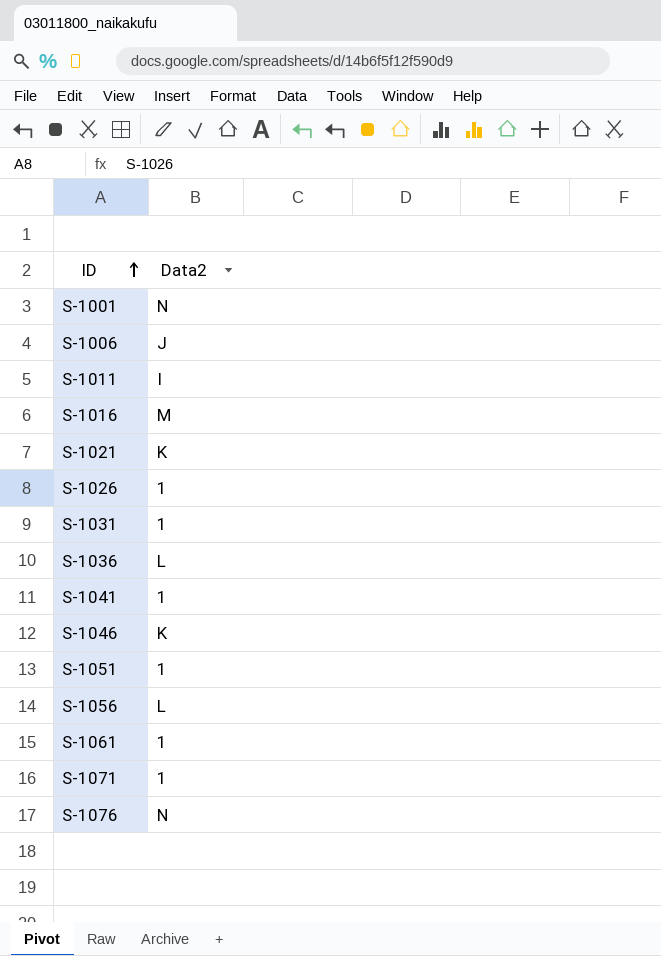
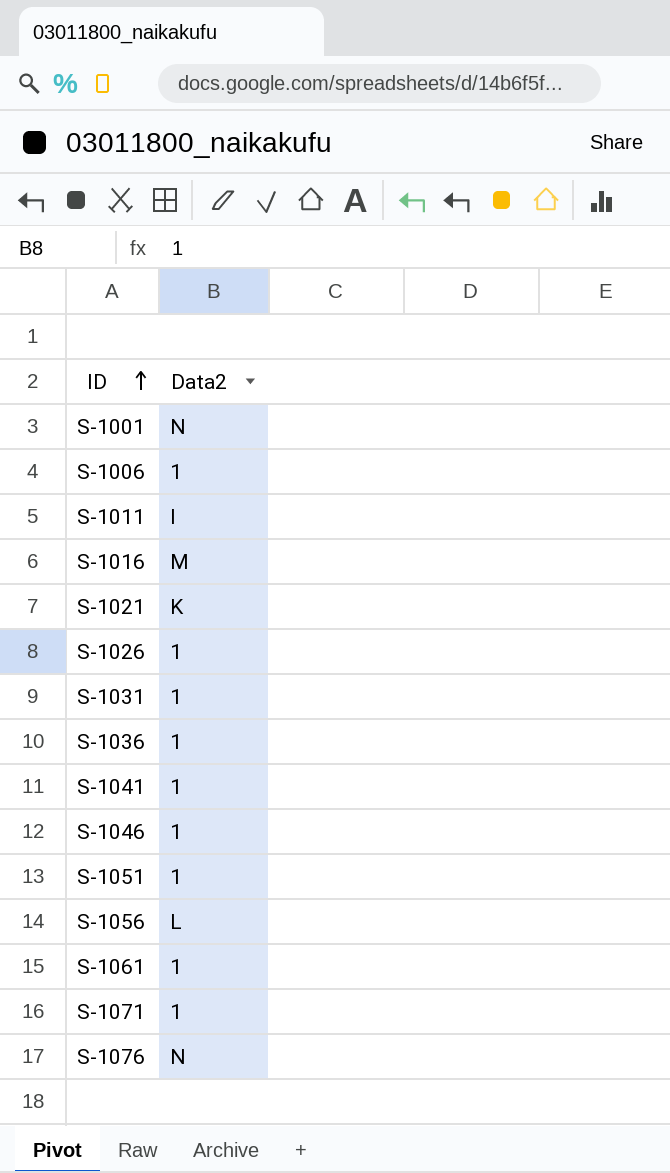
S-1006 | Data2: J -> 1
S-1036 | Data2: L -> 1
S-1046 | Data2: K -> 1

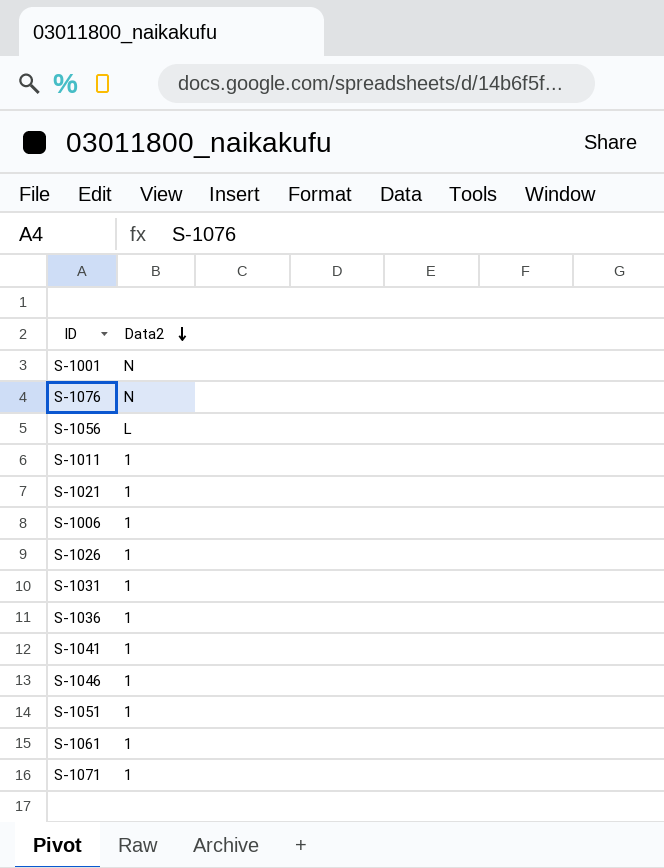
row order: ID ascending -> Data2 descending
row S-1016: M -> none
S-1011 | Data2: I -> 1
S-1021 | Data2: K -> 1

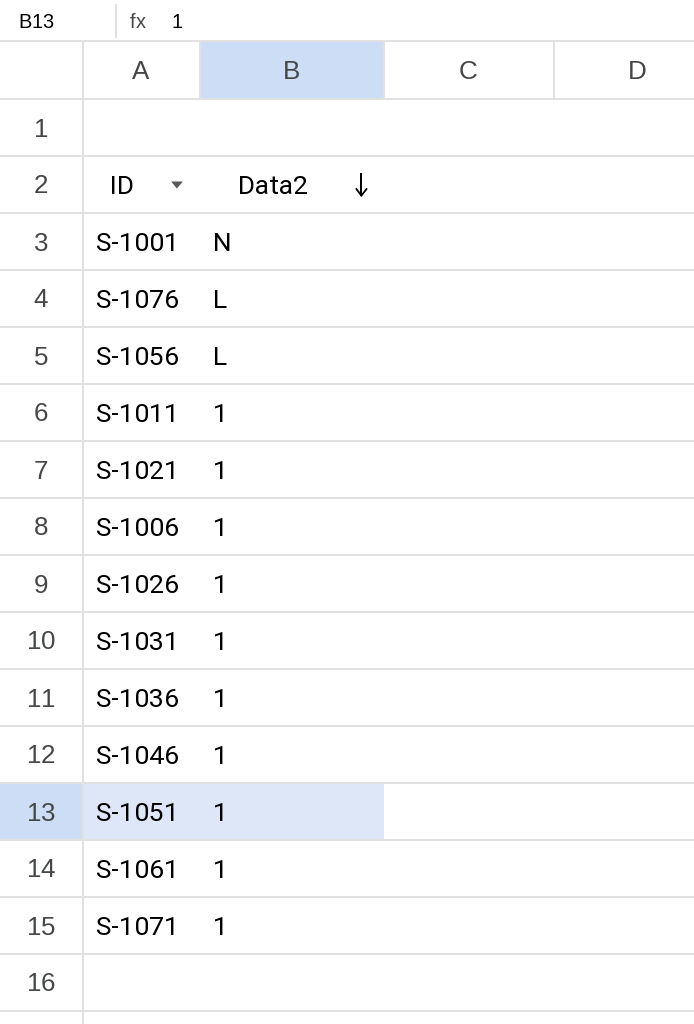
row S-1041: 1 -> none
S-1076 | Data2: N -> L

